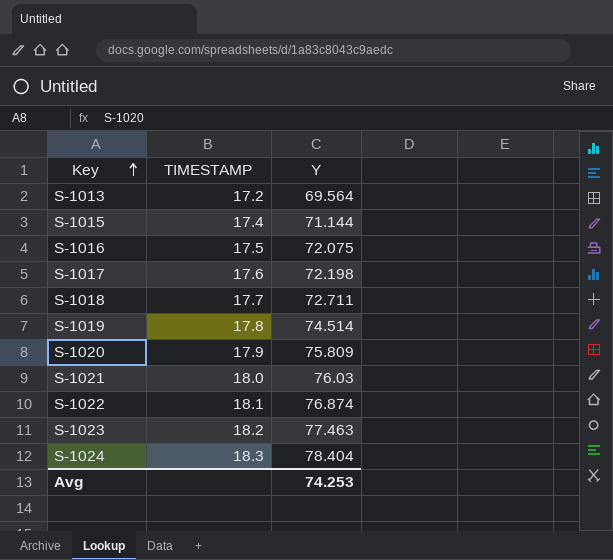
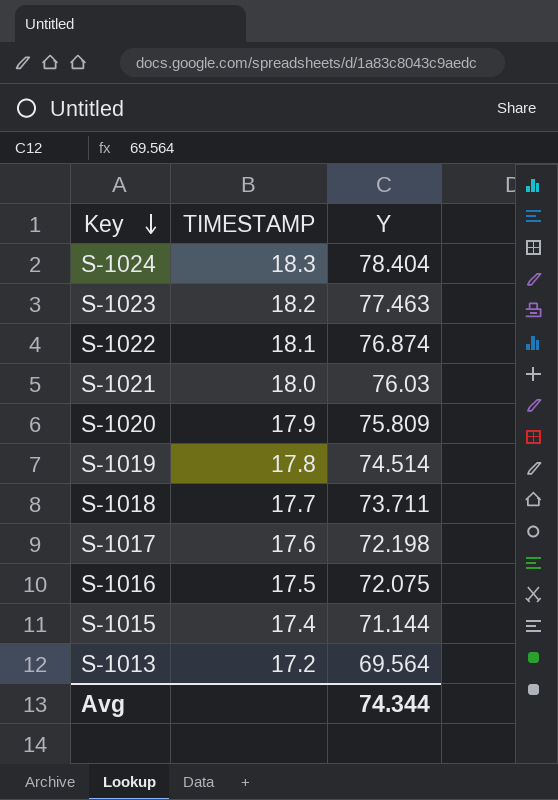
row order: Key ascending -> Key descending
S-1018 | Y: 72.711 -> 73.711
Avg | Y: 74.253 -> 74.344

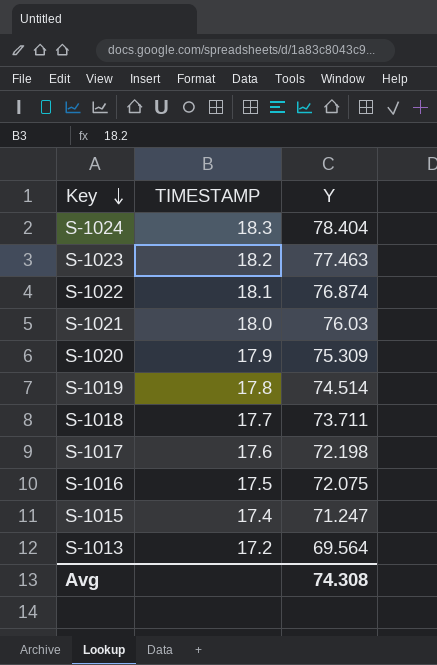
S-1020 | Y: 75.809 -> 75.309
S-1015 | Y: 71.144 -> 71.247
Avg | Y: 74.344 -> 74.308

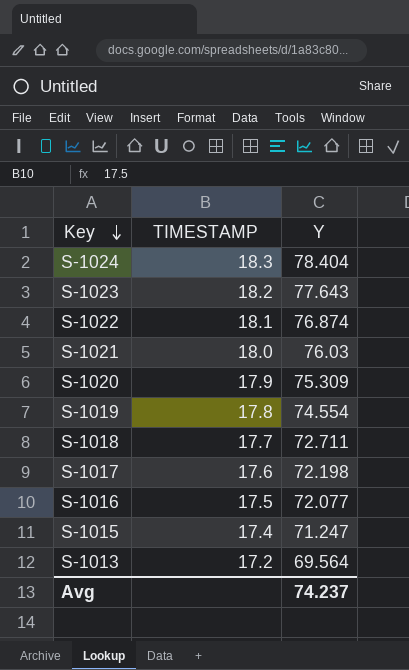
S-1023 | Y: 77.463 -> 77.643
S-1019 | Y: 74.514 -> 74.554
S-1018 | Y: 73.711 -> 72.711
S-1016 | Y: 72.075 -> 72.077
Avg | Y: 74.308 -> 74.237

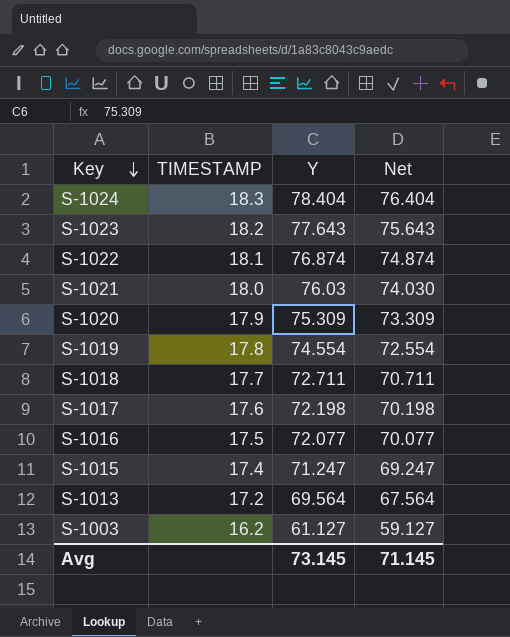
column Net | formula: none -> [Y] - 2
row S-1003: none -> 16.2 | 61.127 | 59.127
Avg | Y: 74.237 -> 73.145

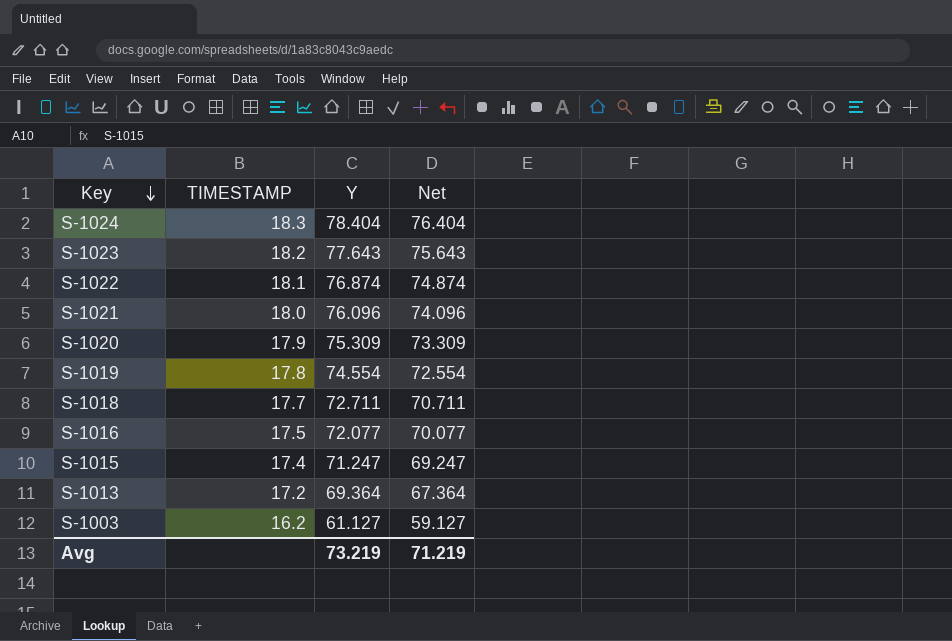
row S-1017: 17.6 | 72.198 | 70.198 -> none
S-1021 | Y: 76.03 -> 76.096
S-1021 | Net: 74.030 -> 74.096
S-1013 | Y: 69.564 -> 69.364
S-1013 | Net: 67.564 -> 67.364
Avg | Y: 73.145 -> 73.219
Avg | Net: 71.145 -> 71.219

